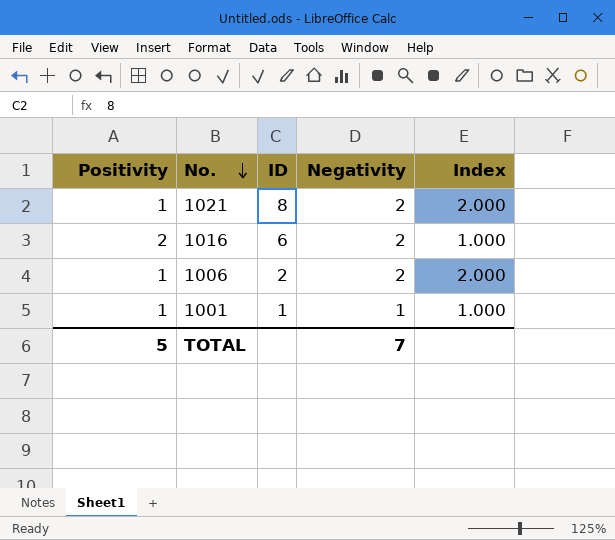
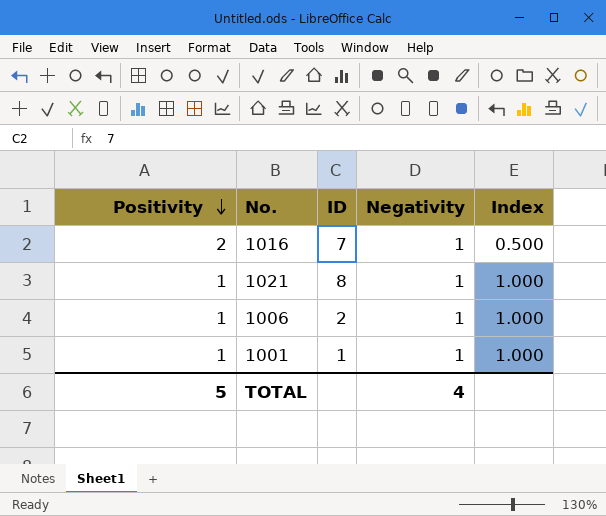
row order: No. descending -> Positivity descending
1016 | ID: 6 -> 7
1016 | Negativity: 2 -> 1
1016 | Index: 1.000 -> 0.500
1021 | Negativity: 2 -> 1
1021 | Index: 2.000 -> 1.000
1006 | Negativity: 2 -> 1
1006 | Index: 2.000 -> 1.000
TOTAL | Negativity: 7 -> 4

